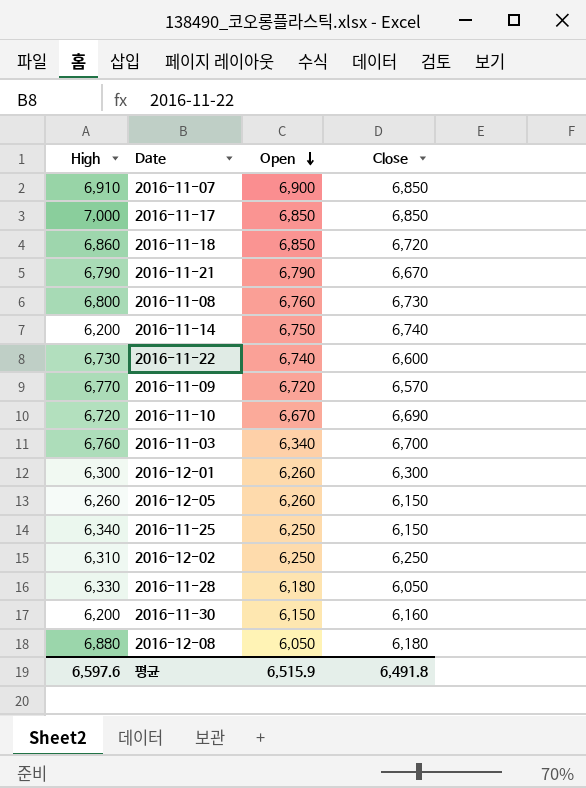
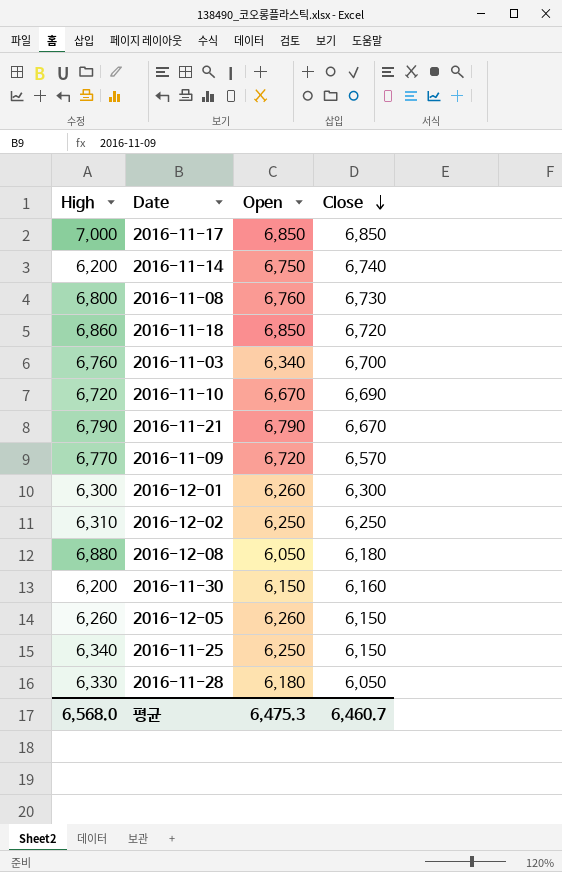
row order: Open descending -> Close descending
row 2016-11-07: 6,910 | 6,900 | 6,850 -> none
row 2016-11-22: 6,730 | 6,740 | 6,600 -> none
평균 | High: 6,597.6 -> 6,568.0
평균 | Open: 6,515.9 -> 6,475.3
평균 | Close: 6,491.8 -> 6,460.7

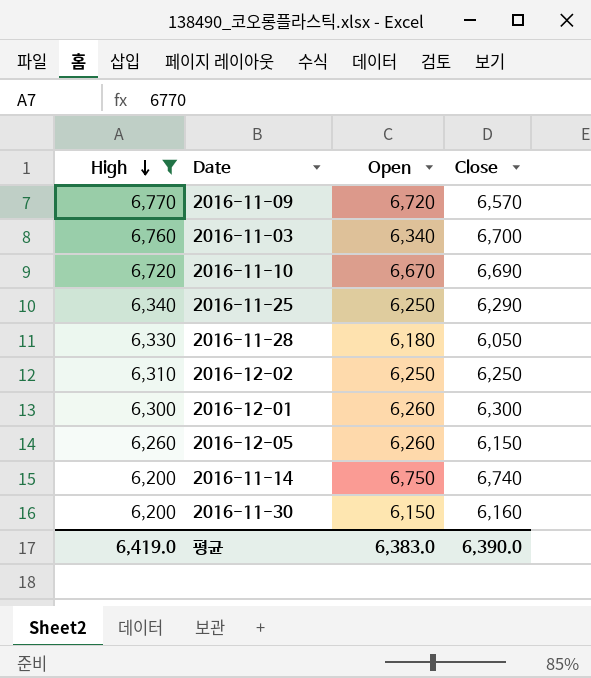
filter: none -> High <= 6,770
row order: Close descending -> High descending
2016-11-25 | Close: 6,150 -> 6,290
평균 | High: 6,568.0 -> 6,419.0
평균 | Open: 6,475.3 -> 6,383.0
평균 | Close: 6,460.7 -> 6,390.0

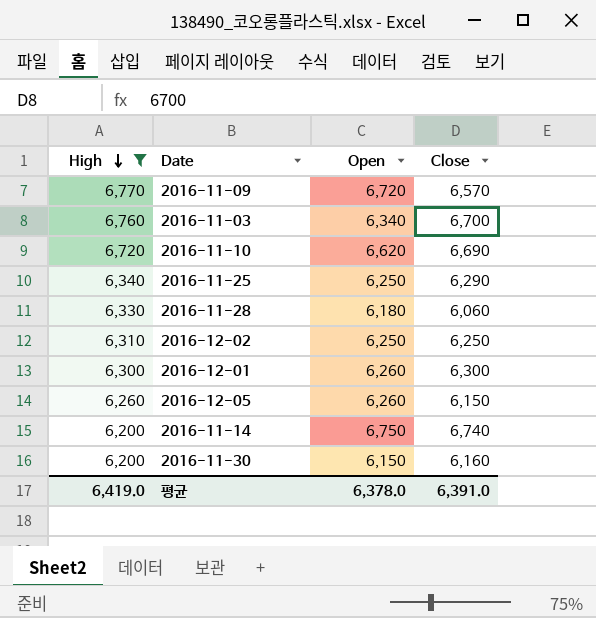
2016-11-10 | Open: 6,670 -> 6,620
2016-11-28 | Close: 6,050 -> 6,060
평균 | Open: 6,383.0 -> 6,378.0
평균 | Close: 6,390.0 -> 6,391.0

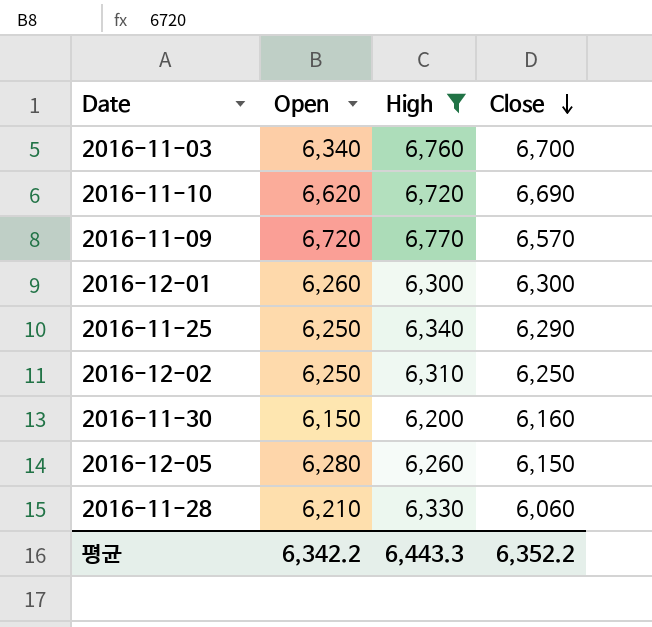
row order: High descending -> Close descending
column High | position: 1 -> 3
row 2016-11-14: 6,200 | 6,750 | 6,740 -> none
2016-12-05 | Open: 6,260 -> 6,280
2016-11-28 | Open: 6,180 -> 6,210
평균 | Open: 6,378.0 -> 6,342.2
평균 | High: 6,419.0 -> 6,443.3
평균 | Close: 6,391.0 -> 6,352.2

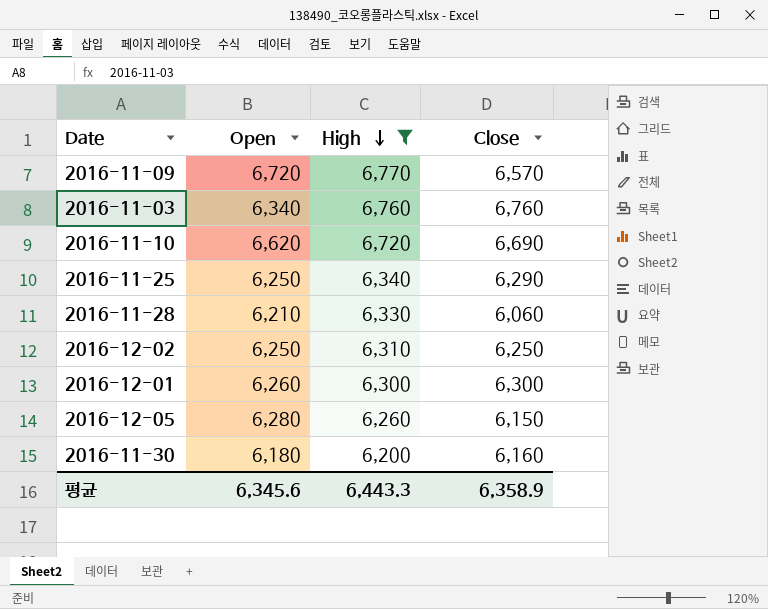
row order: Close descending -> High descending
2016-11-03 | Close: 6,700 -> 6,760
2016-11-30 | Open: 6,150 -> 6,180
평균 | Open: 6,342.2 -> 6,345.6
평균 | Close: 6,352.2 -> 6,358.9

